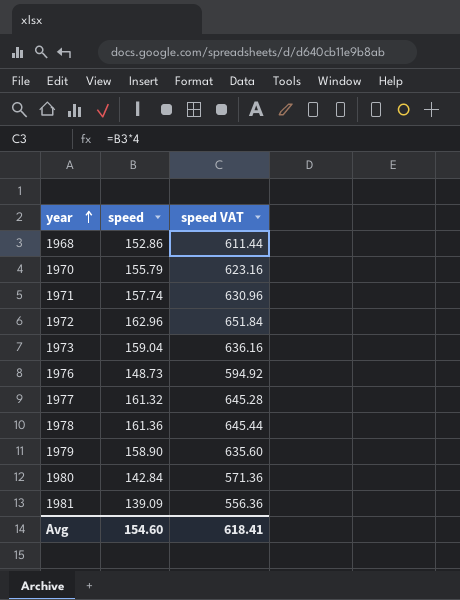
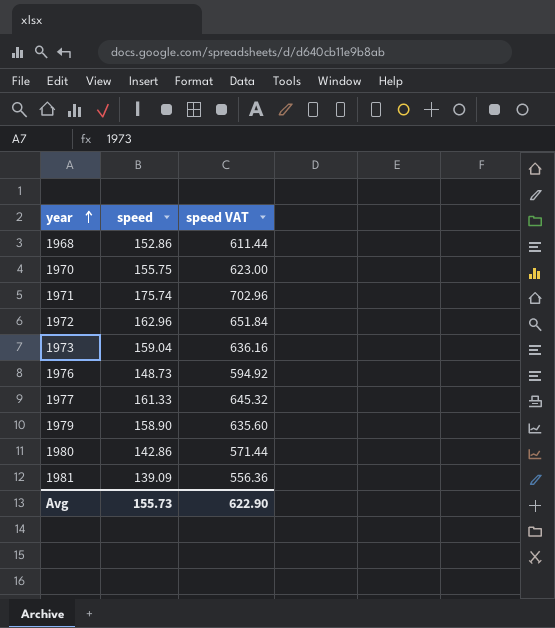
row 1978: 161.36 | 645.44 -> none
1970 | speed: 155.79 -> 155.75
1970 | speed VAT: 623.16 -> 623.00
1971 | speed: 157.74 -> 175.74
1971 | speed VAT: 630.96 -> 702.96
1977 | speed: 161.32 -> 161.33
1977 | speed VAT: 645.28 -> 645.32
1980 | speed: 142.84 -> 142.86
1980 | speed VAT: 571.36 -> 571.44
Avg | speed: 154.60 -> 155.73
Avg | speed VAT: 618.41 -> 622.90

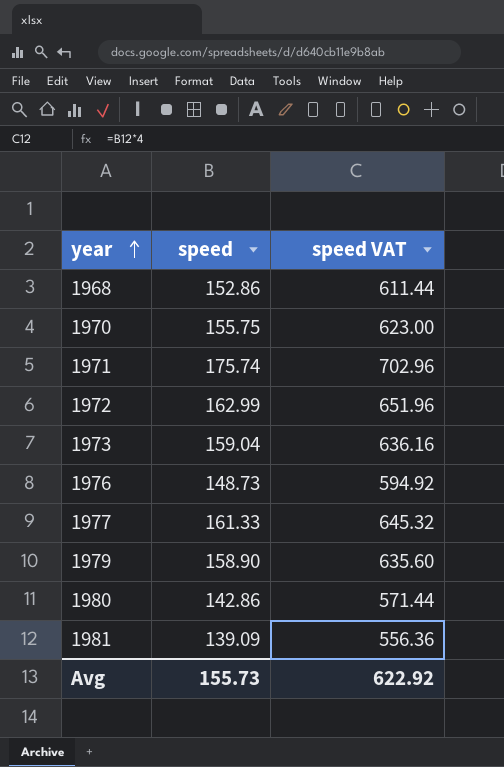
1972 | speed: 162.96 -> 162.99
1972 | speed VAT: 651.84 -> 651.96
Avg | speed VAT: 622.90 -> 622.92

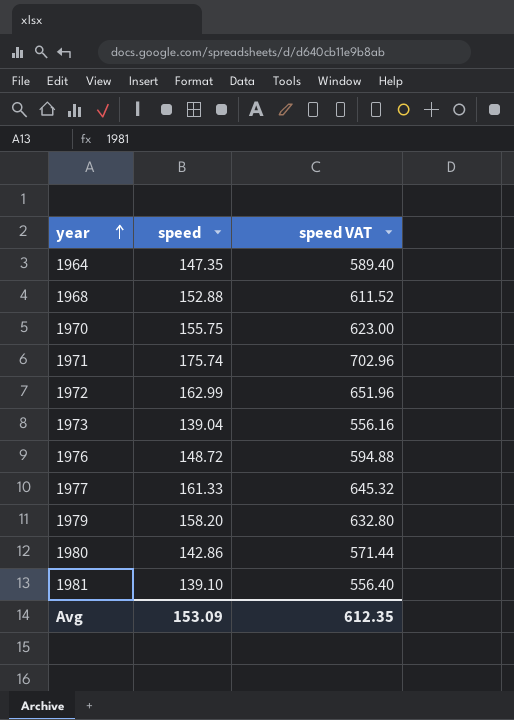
row 1964: none -> 147.35 | 589.40
1968 | speed: 152.86 -> 152.88
1968 | speed VAT: 611.44 -> 611.52
1973 | speed: 159.04 -> 139.04
1973 | speed VAT: 636.16 -> 556.16
1976 | speed: 148.73 -> 148.72
1976 | speed VAT: 594.92 -> 594.88
1979 | speed: 158.90 -> 158.20
1979 | speed VAT: 635.60 -> 632.80
1981 | speed: 139.09 -> 139.10
1981 | speed VAT: 556.36 -> 556.40
Avg | speed: 155.73 -> 153.09
Avg | speed VAT: 622.92 -> 612.35

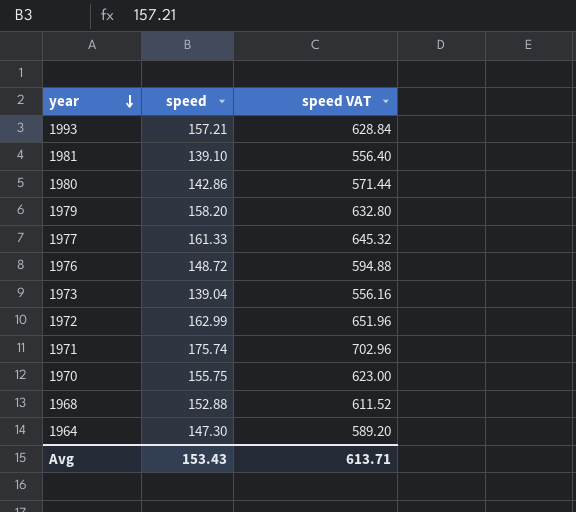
row order: year ascending -> year descending
row 1993: none -> 157.21 | 628.84
1964 | speed: 147.35 -> 147.30
1964 | speed VAT: 589.40 -> 589.20
Avg | speed: 153.09 -> 153.43
Avg | speed VAT: 612.35 -> 613.71

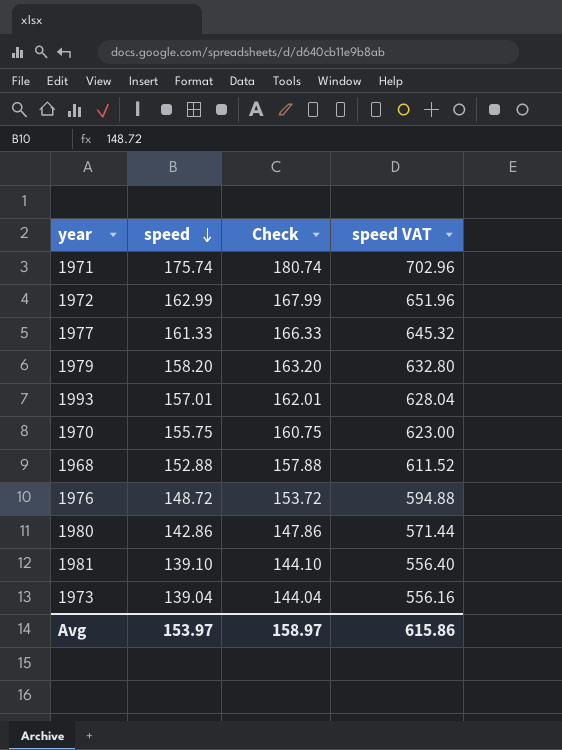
row order: year descending -> speed descending
column Check | formula: none -> [speed] + 5
row 1964: 147.30 | 589.20 -> none
1993 | speed: 157.21 -> 157.01
1993 | speed VAT: 628.84 -> 628.04
Avg | speed: 153.43 -> 153.97
Avg | speed VAT: 613.71 -> 615.86

